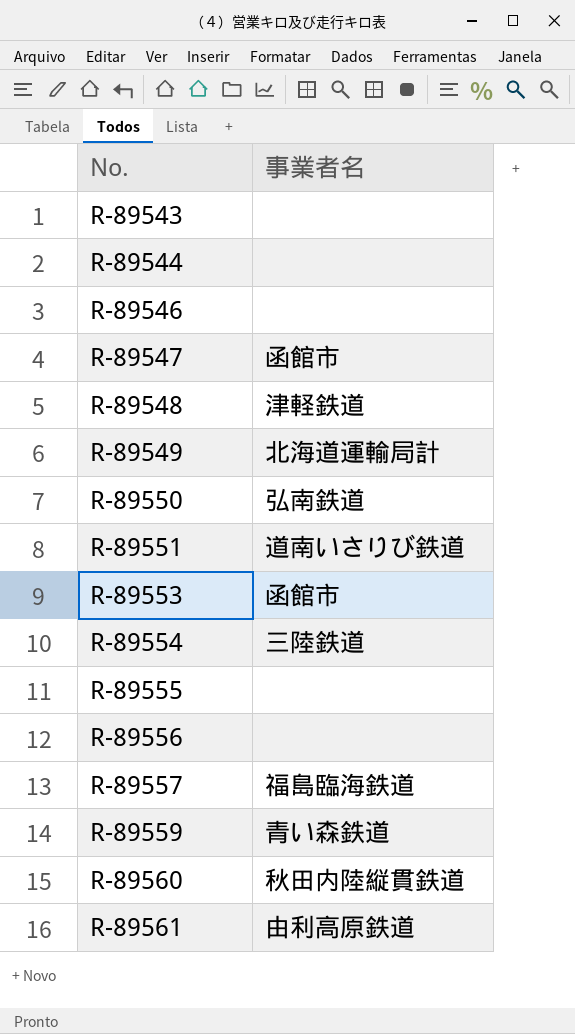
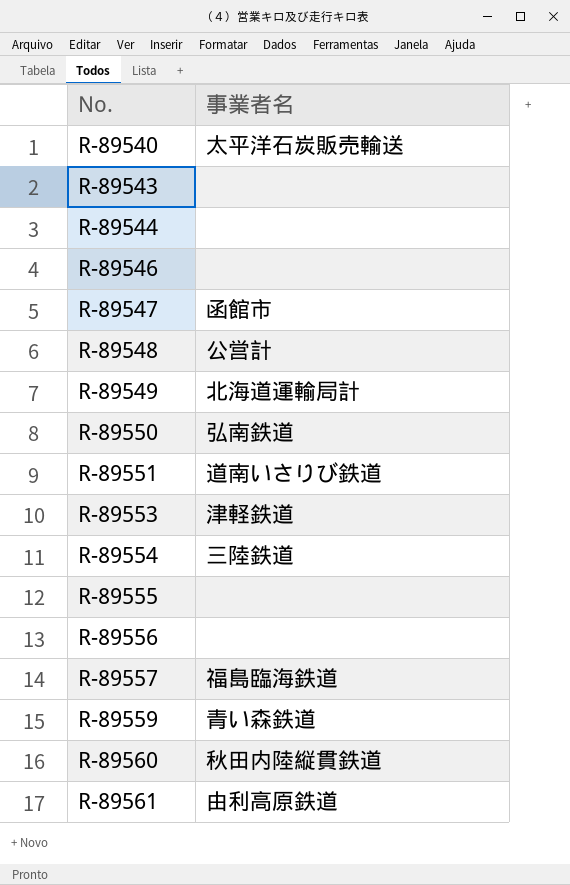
row R-89540: none -> 太平洋石炭販売輸送
R-89548 | 事業者名: 津軽鉄道 -> 公営計
R-89553 | 事業者名: 函館市 -> 津軽鉄道

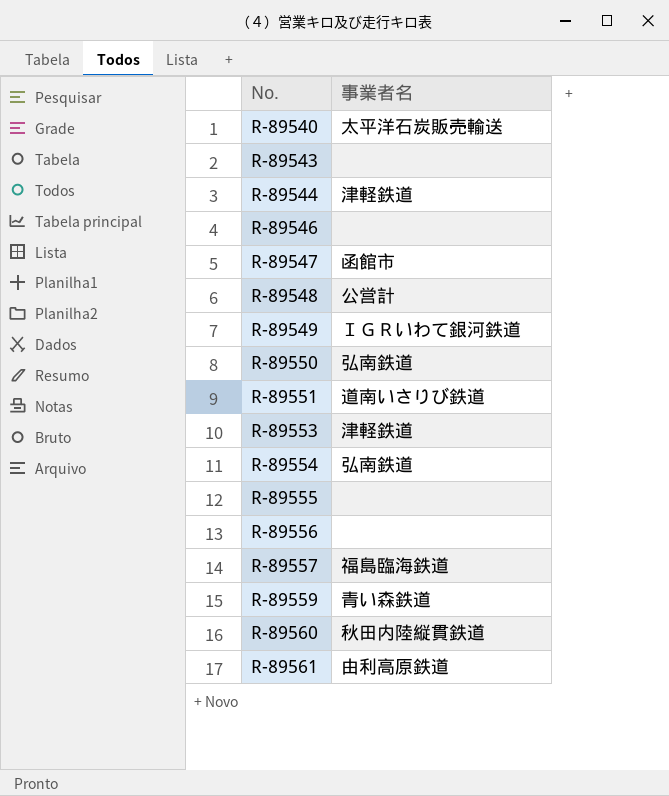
R-89544 | 事業者名: none -> 津軽鉄道
R-89549 | 事業者名: 北海道運輸局計 -> ＩＧＲいわて銀河鉄道
R-89554 | 事業者名: 三陸鉄道 -> 弘南鉄道

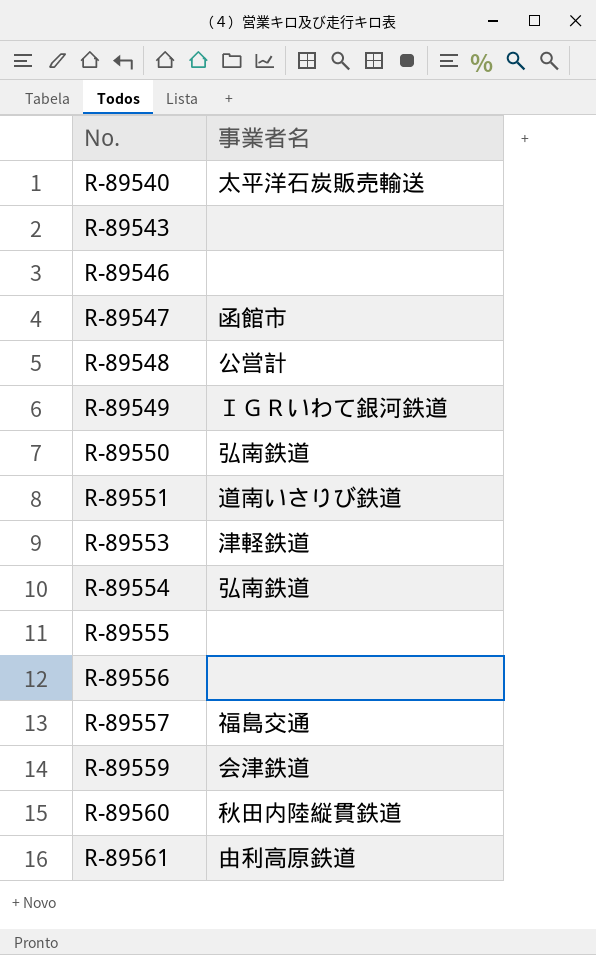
row R-89544: 津軽鉄道 -> none
R-89557 | 事業者名: 福島臨海鉄道 -> 福島交通
R-89559 | 事業者名: 青い森鉄道 -> 会津鉄道

